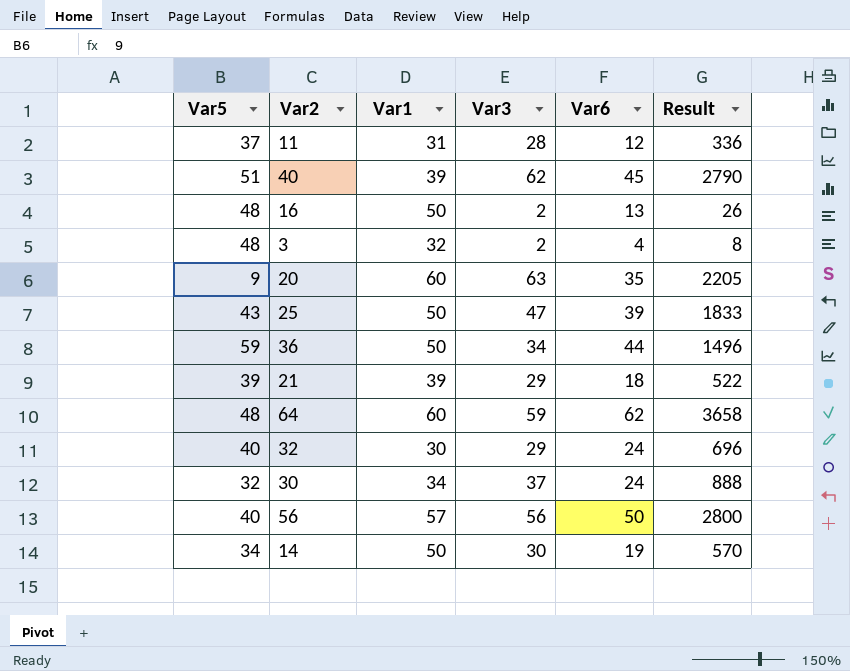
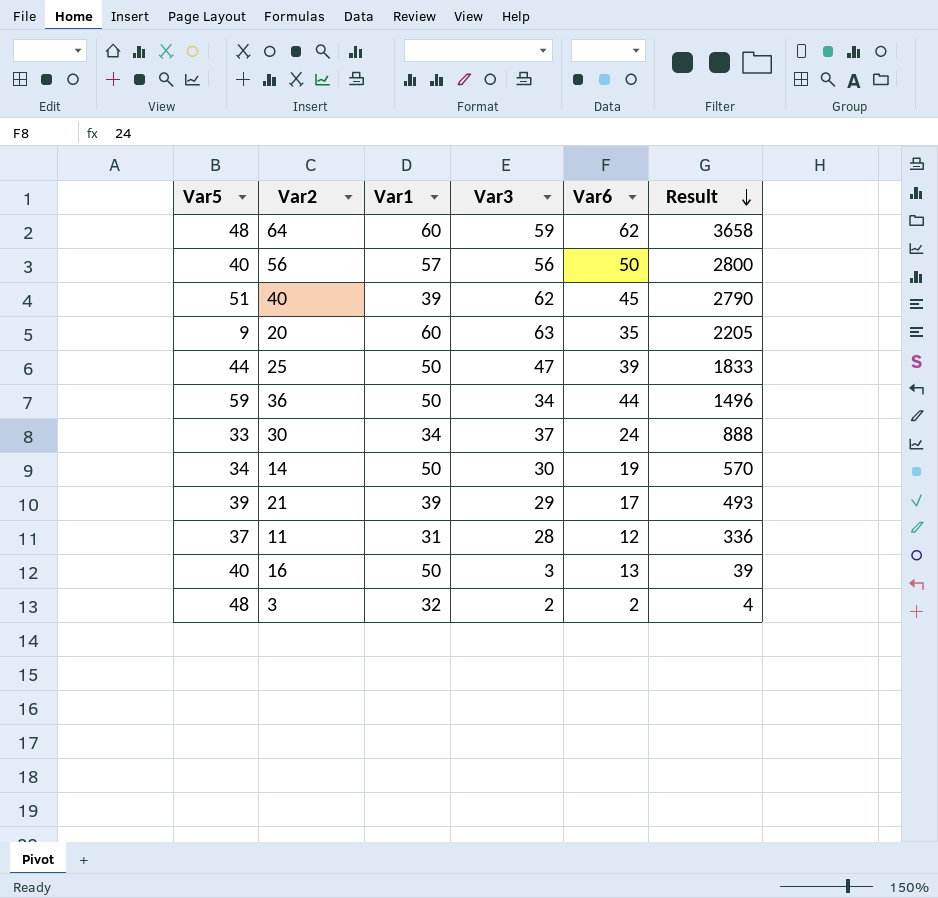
row order: none -> Result descending
row 32: 40 | 30 | 29 | 24 | 696 -> none
25 | Var5: 43 -> 44
30 | Var5: 32 -> 33
21 | Var6: 18 -> 17
21 | Result: 522 -> 493
16 | Var5: 48 -> 40
16 | Var3: 2 -> 3
16 | Result: 26 -> 39
3 | Var6: 4 -> 2
3 | Result: 8 -> 4

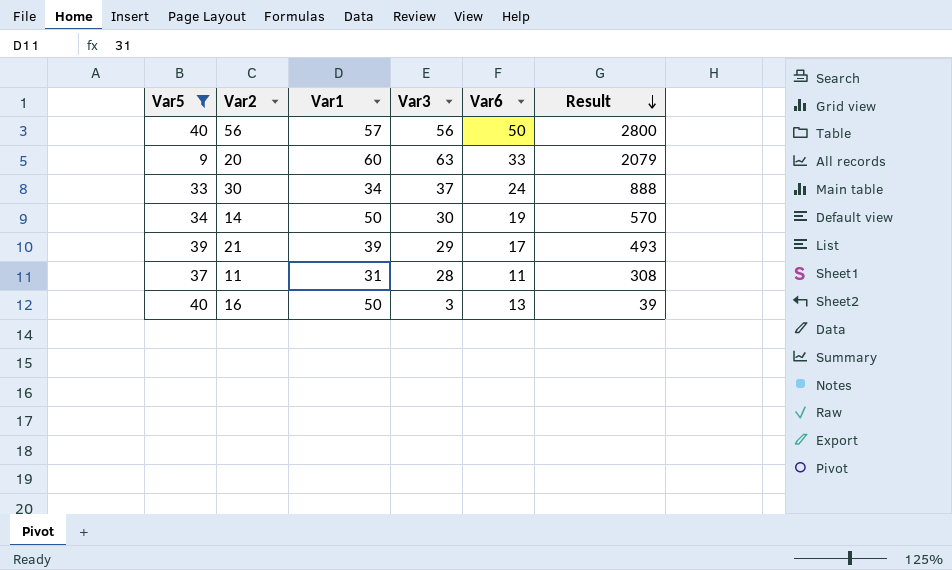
filter: none -> Var5 <= 40
20 | Var6: 35 -> 33
20 | Result: 2205 -> 2079
11 | Var6: 12 -> 11
11 | Result: 336 -> 308

